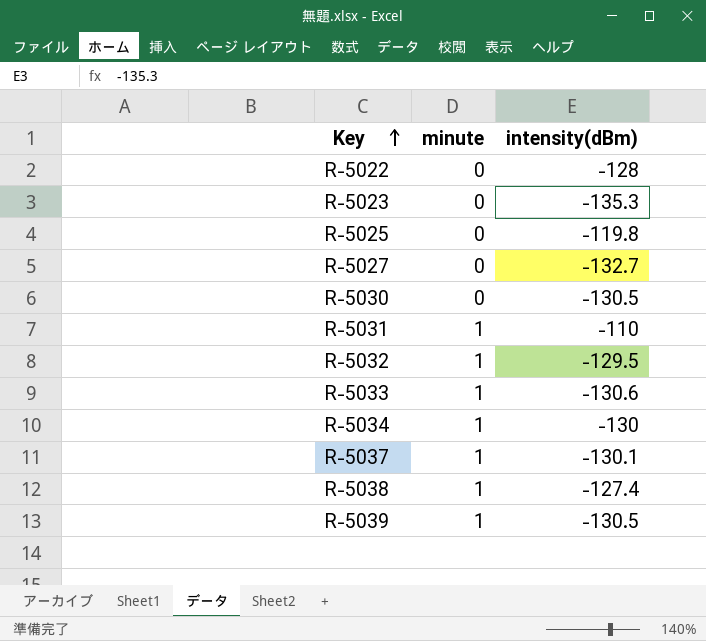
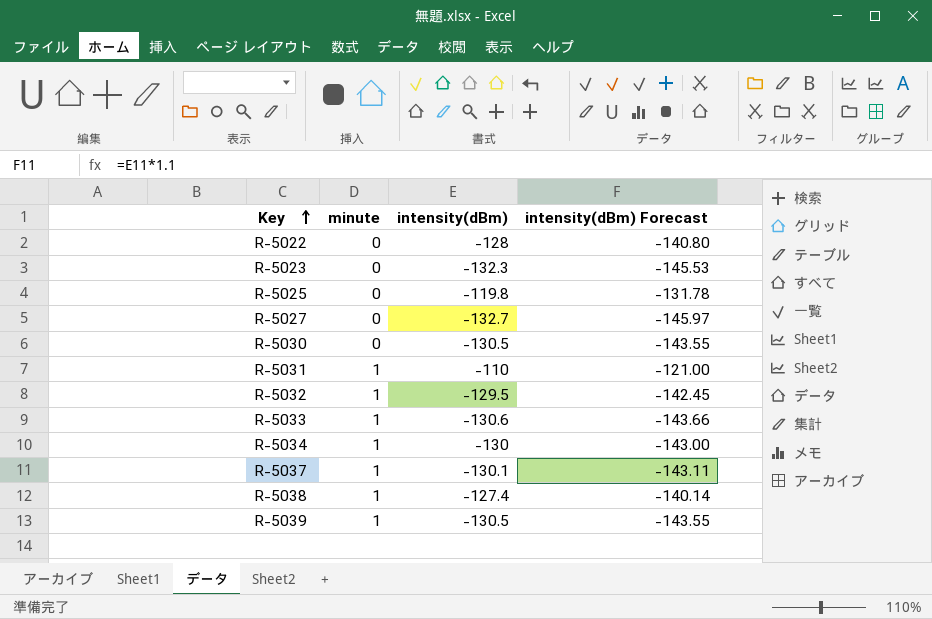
column intensity(dBm) Forecast | formula: none -> [intensity(dBm)] * 1.1
R-5023 | intensity(dBm): -135.3 -> -132.3

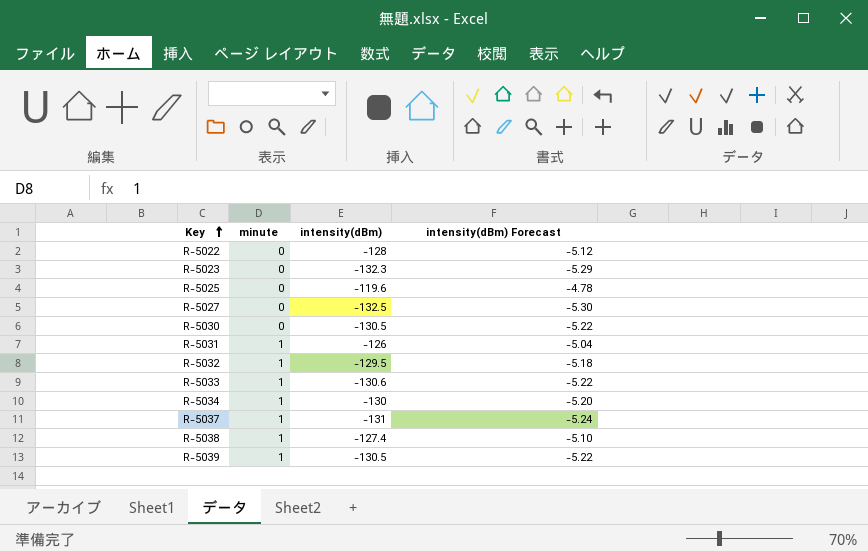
column intensity(dBm) Forecast | formula: [intensity(dBm)] * 1.1 -> [intensity(dBm)] * 0.04
R-5025 | intensity(dBm): -119.8 -> -119.6
R-5027 | intensity(dBm): -132.7 -> -132.5
R-5031 | intensity(dBm): -110 -> -126
R-5037 | intensity(dBm): -130.1 -> -131

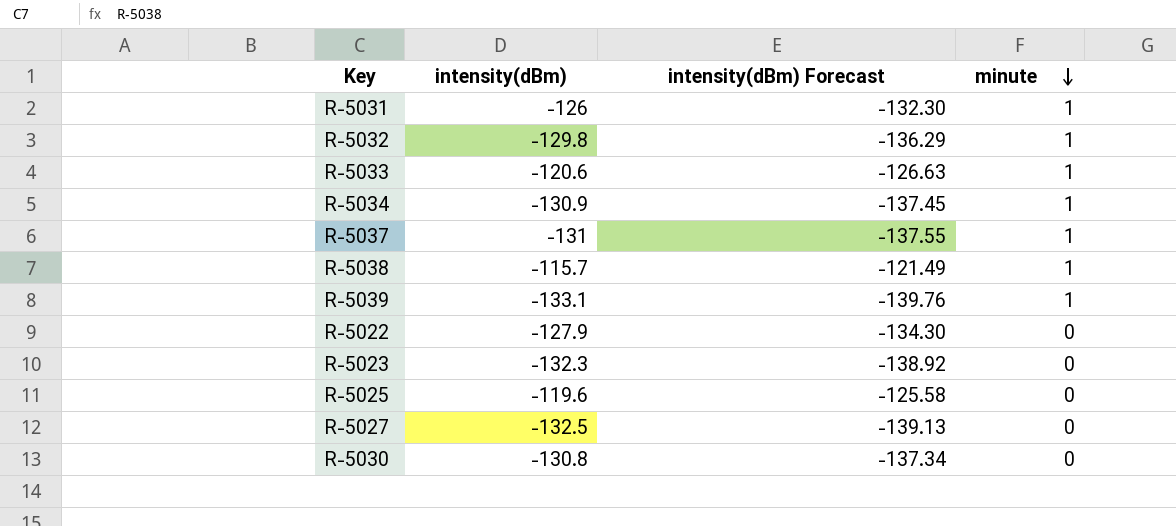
row order: Key ascending -> minute descending
column intensity(dBm) Forecast | formula: [intensity(dBm)] * 0.04 -> [intensity(dBm)] * 1.05
column minute | position: 2 -> 4
R-5032 | intensity(dBm): -129.5 -> -129.8
R-5033 | intensity(dBm): -130.6 -> -120.6
R-5034 | intensity(dBm): -130 -> -130.9
R-5038 | intensity(dBm): -127.4 -> -115.7
R-5039 | intensity(dBm): -130.5 -> -133.1
R-5022 | intensity(dBm): -128 -> -127.9
R-5030 | intensity(dBm): -130.5 -> -130.8

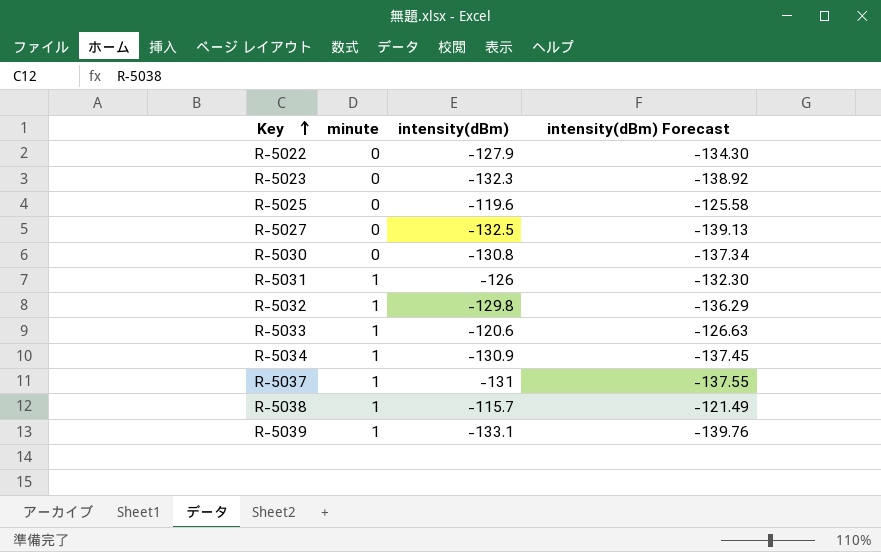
row order: minute descending -> Key ascending
column minute | position: 4 -> 2

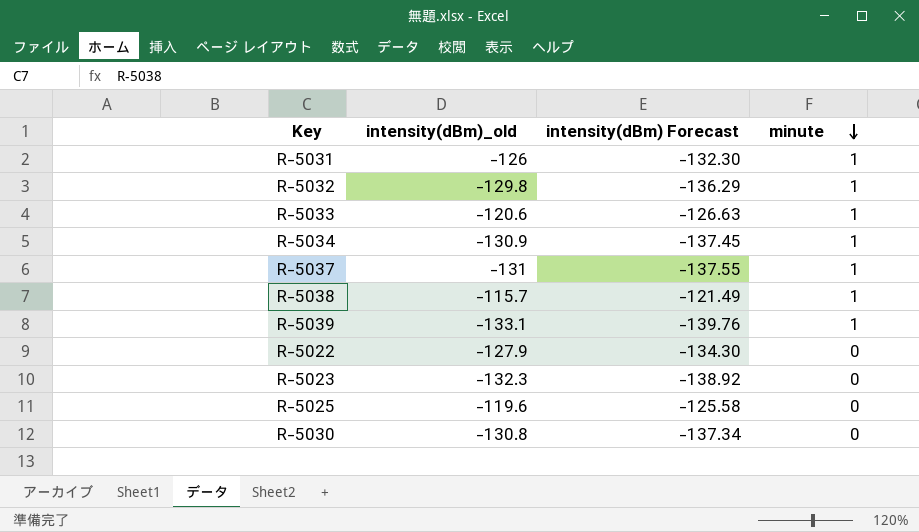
row order: Key ascending -> minute descending
column name: intensity(dBm) -> intensity(dBm)_old
column minute | position: 2 -> 4
row R-5027: 0 | -132.5 | -139.13 -> none

